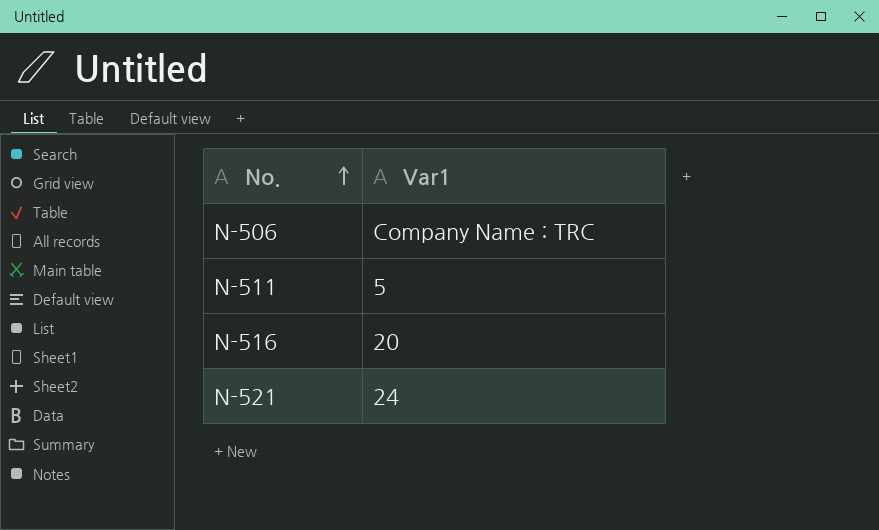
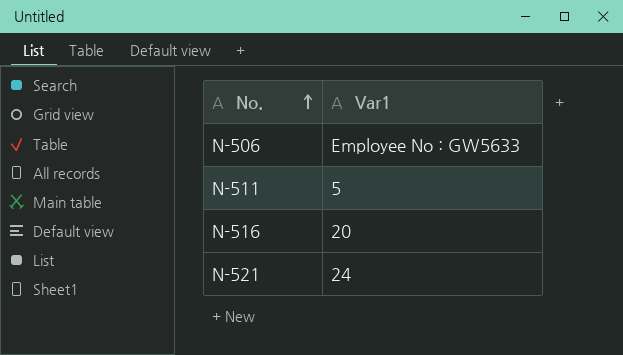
N-506 | Var1: Company Name : TRC -> Employee No : GW5633

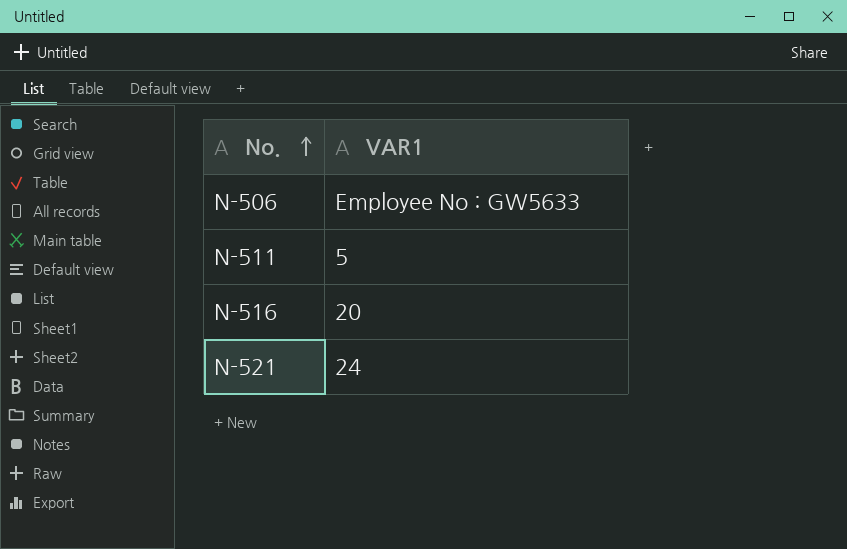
column name: Var1 -> VAR1

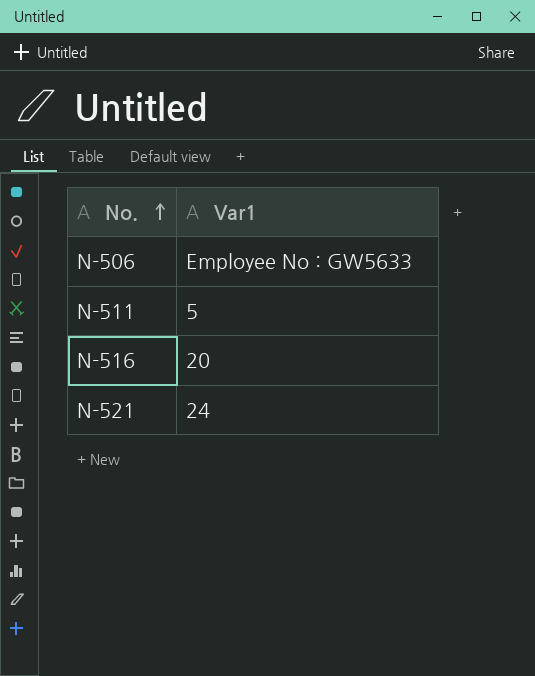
column name: VAR1 -> Var1

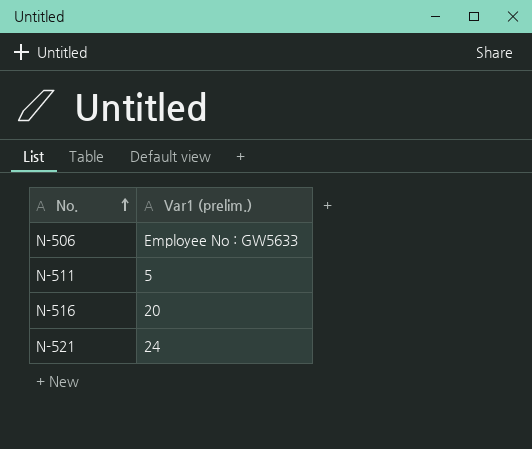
column name: Var1 -> Var1 (prelim.)

